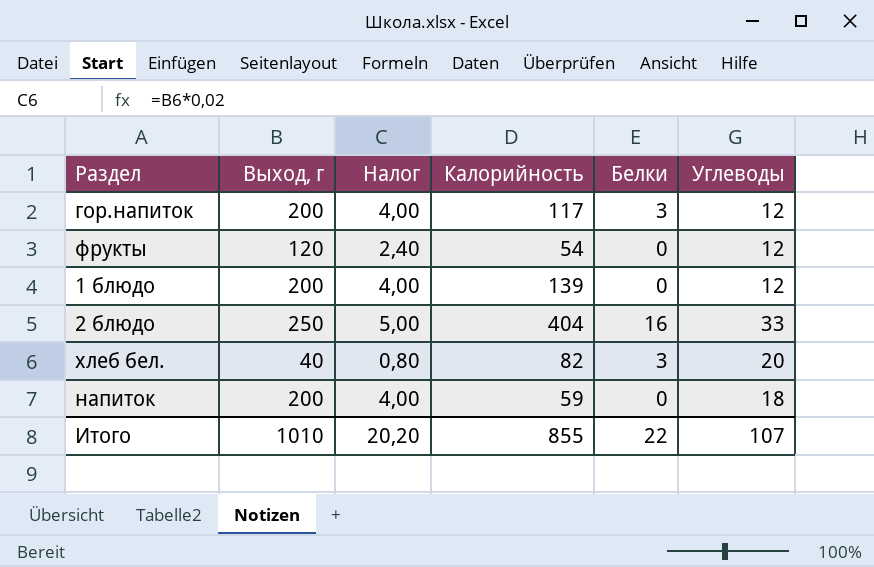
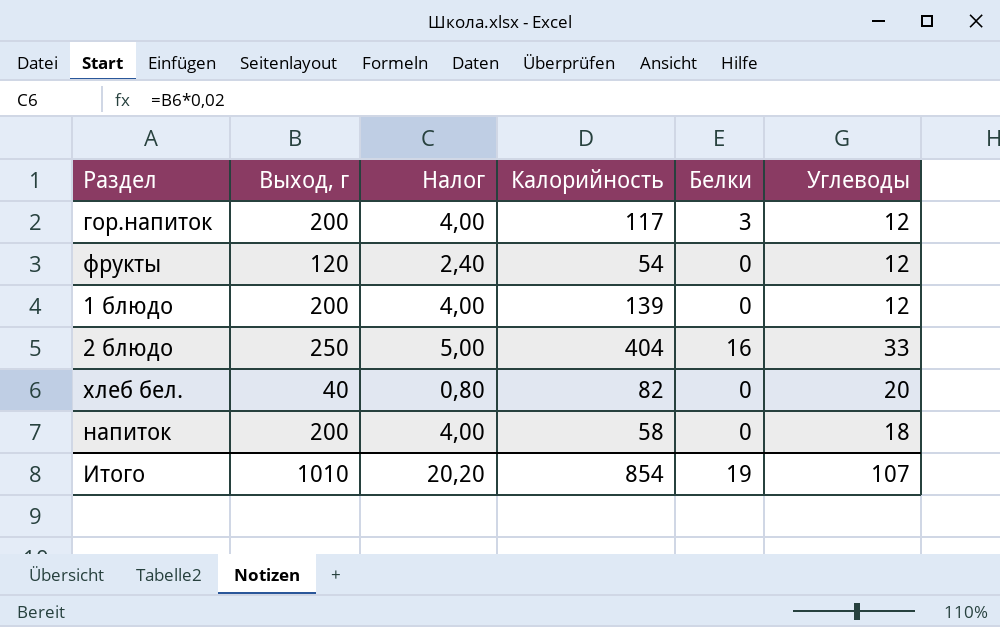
хлеб бел. | Белки: 3 -> 0
напиток | Калорийность: 59 -> 58
Итого | Калорийность: 855 -> 854
Итого | Белки: 22 -> 19

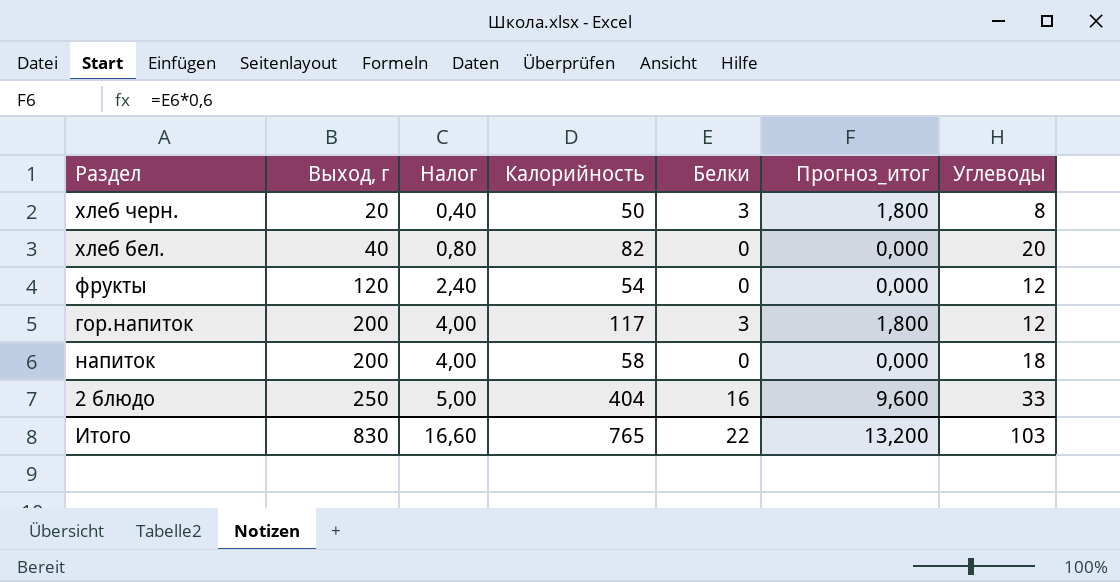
row order: none -> Выход, г ascending
column Прогноз_итог | formula: none -> [Белки] * 0,6
row 1 блюдо: 200 | 4,00 | 139 | 0 | 12 -> none
row хлеб черн.: none -> 20 | 0,40 | 50 | 3 | 1,800 | 8
Итого | Выход, г: 1010 -> 830
Итого | Налог: 20,20 -> 16,60
Итого | Калорийность: 854 -> 765
Итого | Белки: 19 -> 22
Итого | Углеводы: 107 -> 103

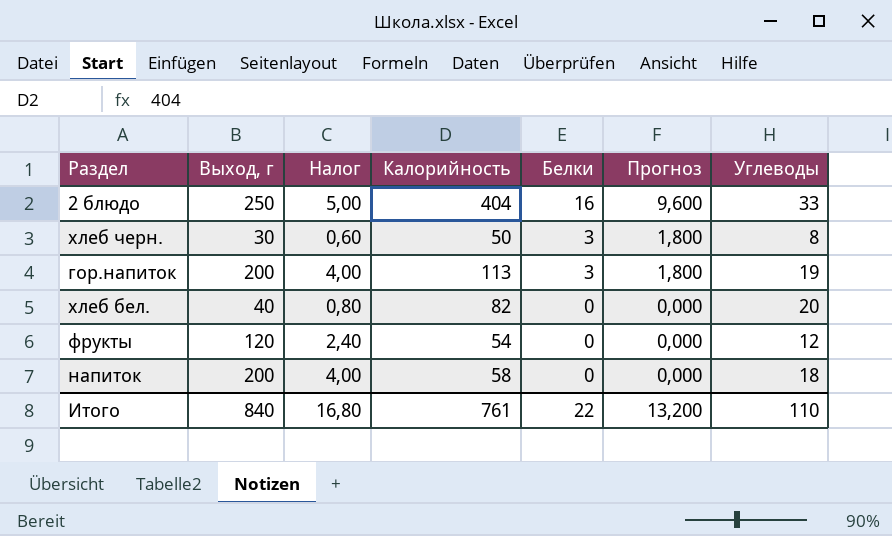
row order: Выход, г ascending -> Белки descending
column name: Прогноз_итог -> Прогноз
хлеб черн. | Выход, г: 20 -> 30
хлеб черн. | Налог: 0,40 -> 0,60
гор.напиток | Калорийность: 117 -> 113
гор.напиток | Углеводы: 12 -> 19
Итого | Выход, г: 830 -> 840
Итого | Налог: 16,60 -> 16,80
Итого | Калорийность: 765 -> 761
Итого | Углеводы: 103 -> 110

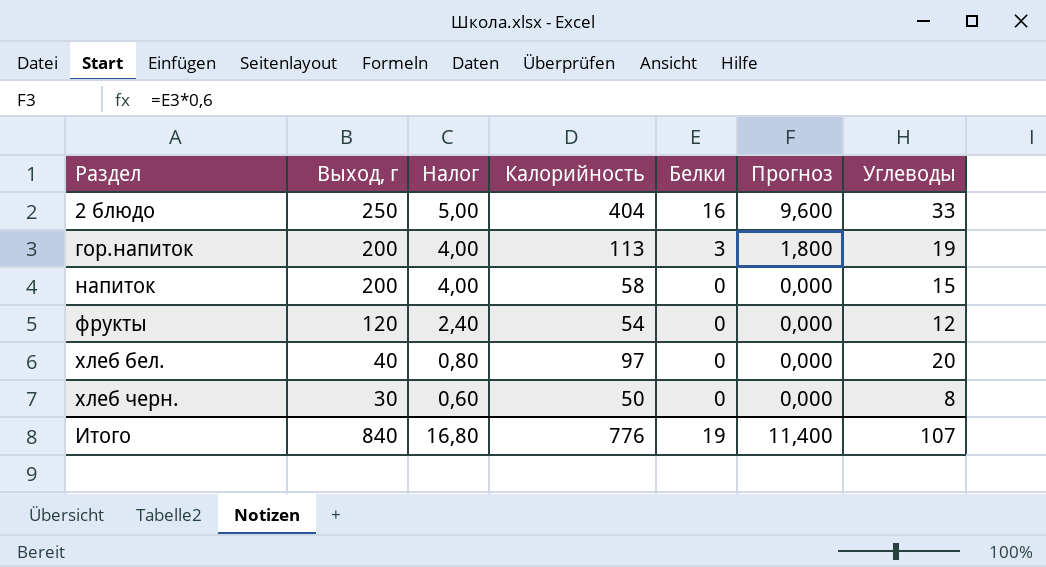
row order: Белки descending -> Раздел ascending
напиток | Углеводы: 18 -> 15
хлеб бел. | Калорийность: 82 -> 97
хлеб черн. | Белки: 3 -> 0
хлеб черн. | Прогноз: 1,800 -> 0,000
Итого | Калорийность: 761 -> 776
Итого | Белки: 22 -> 19
Итого | Прогноз: 13,200 -> 11,400
Итого | Углеводы: 110 -> 107

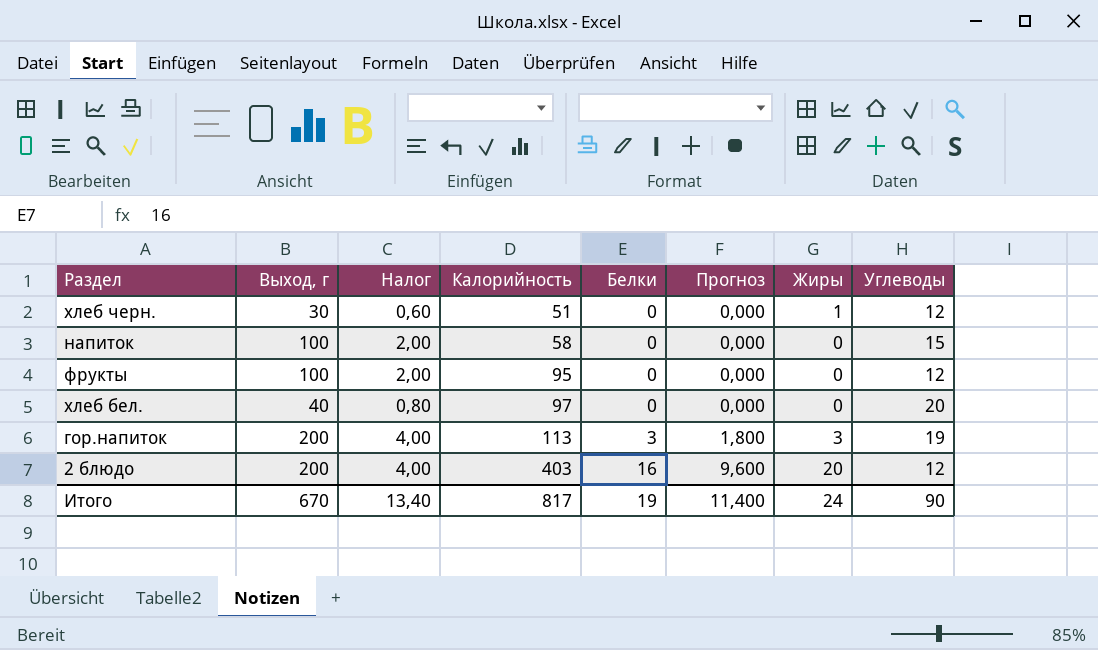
row order: Раздел ascending -> Калорийность ascending
column Жиры | position: none -> 7
хлеб черн. | Калорийность: 50 -> 51
хлеб черн. | Углеводы: 8 -> 12
напиток | Выход, г: 200 -> 100
напиток | Налог: 4,00 -> 2,00
фрукты | Выход, г: 120 -> 100
фрукты | Налог: 2,40 -> 2,00
фрукты | Калорийность: 54 -> 95
2 блюдо | Выход, г: 250 -> 200
2 блюдо | Налог: 5,00 -> 4,00
2 блюдо | Калорийность: 404 -> 403
2 блюдо | Углеводы: 33 -> 12
Итого | Выход, г: 840 -> 670
Итого | Налог: 16,80 -> 13,40
Итого | Калорийность: 776 -> 817
Итого | Углеводы: 107 -> 90

